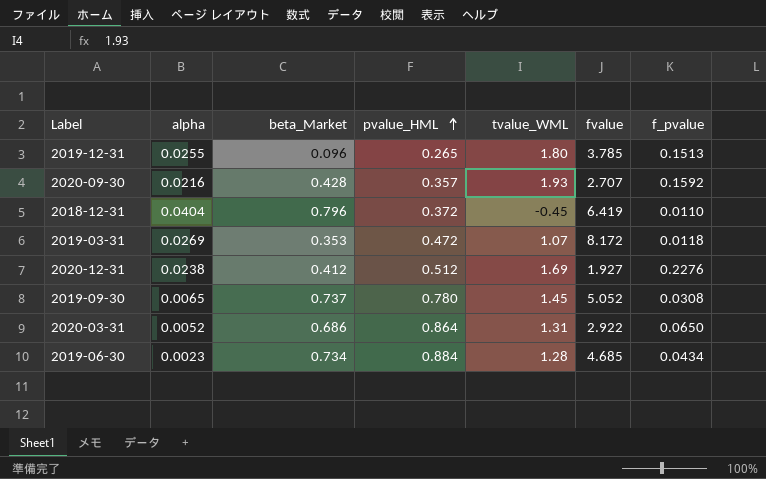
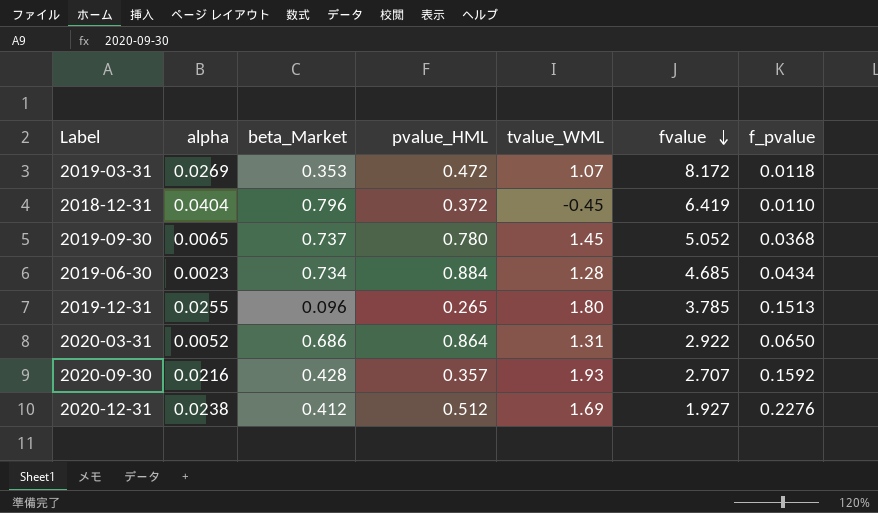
row order: pvalue_HML ascending -> fvalue descending
2019-09-30 | f_pvalue: 0.0308 -> 0.0368

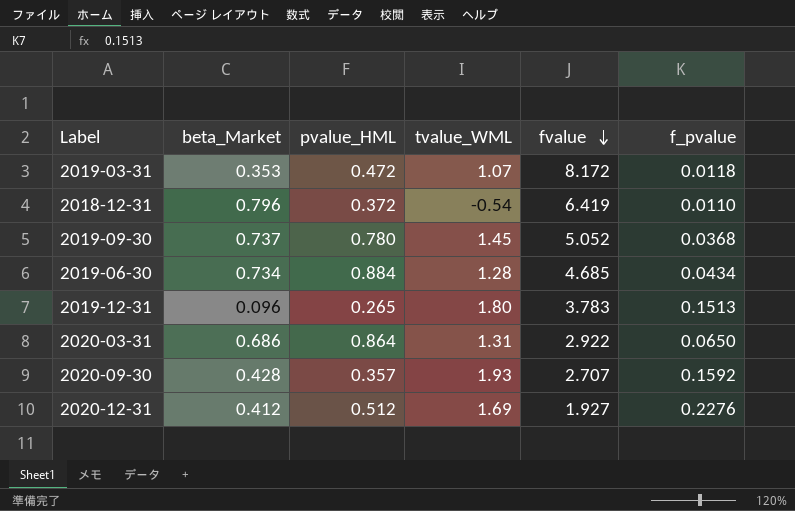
column alpha | position: 2 -> none
2018-12-31 | tvalue_WML: -0.45 -> -0.54
2019-12-31 | fvalue: 3.785 -> 3.783

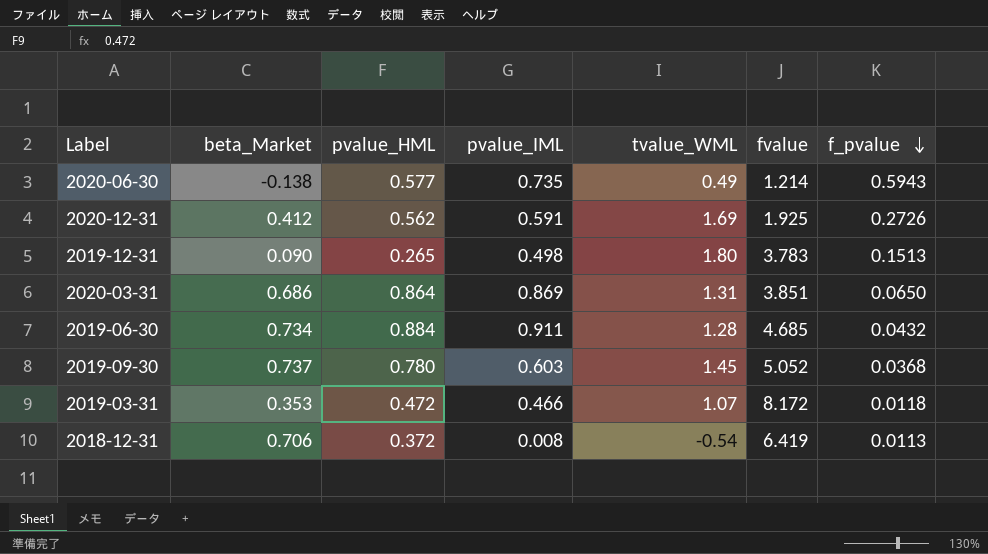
row order: fvalue descending -> f_pvalue descending
column pvalue_IML | position: none -> 4
row 2020-09-30: 0.428 | 0.357 | 1.93 | 2.707 | 0.1592 -> none
row 2020-06-30: none -> -0.138 | 0.577 | 0.735 | 0.49 | 1.214 | 0.5943
2020-12-31 | pvalue_HML: 0.512 -> 0.562
2020-12-31 | fvalue: 1.927 -> 1.925
2020-12-31 | f_pvalue: 0.2276 -> 0.2726
2019-12-31 | beta_Market: 0.096 -> 0.090
2020-03-31 | fvalue: 2.922 -> 3.851
2019-06-30 | f_pvalue: 0.0434 -> 0.0432
2018-12-31 | beta_Market: 0.796 -> 0.706
2018-12-31 | f_pvalue: 0.0110 -> 0.0113

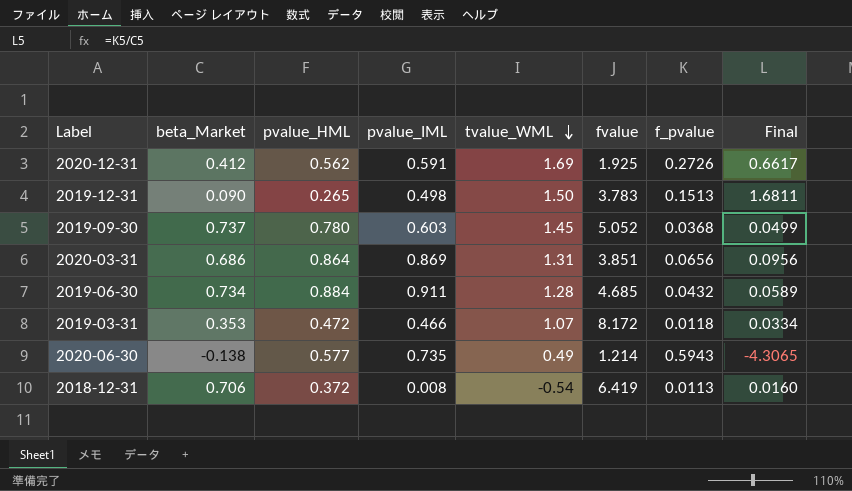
row order: f_pvalue descending -> tvalue_WML descending
column Final | formula: none -> [f_pvalue] / [beta_Market]
2019-12-31 | tvalue_WML: 1.80 -> 1.50
2020-03-31 | f_pvalue: 0.0650 -> 0.0656

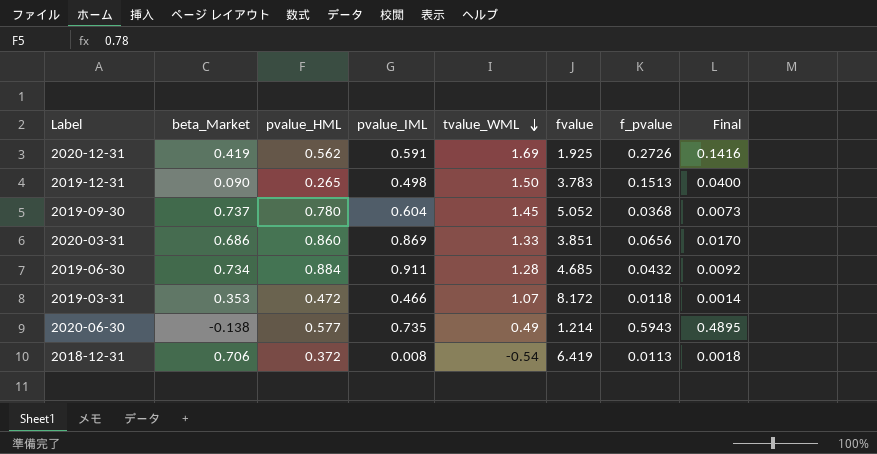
column Final | formula: [f_pvalue] / [beta_Market] -> [f_pvalue] / [fvalue]
2020-12-31 | beta_Market: 0.412 -> 0.419
2019-09-30 | pvalue_IML: 0.603 -> 0.604
2020-03-31 | pvalue_HML: 0.864 -> 0.860
2020-03-31 | tvalue_WML: 1.31 -> 1.33

